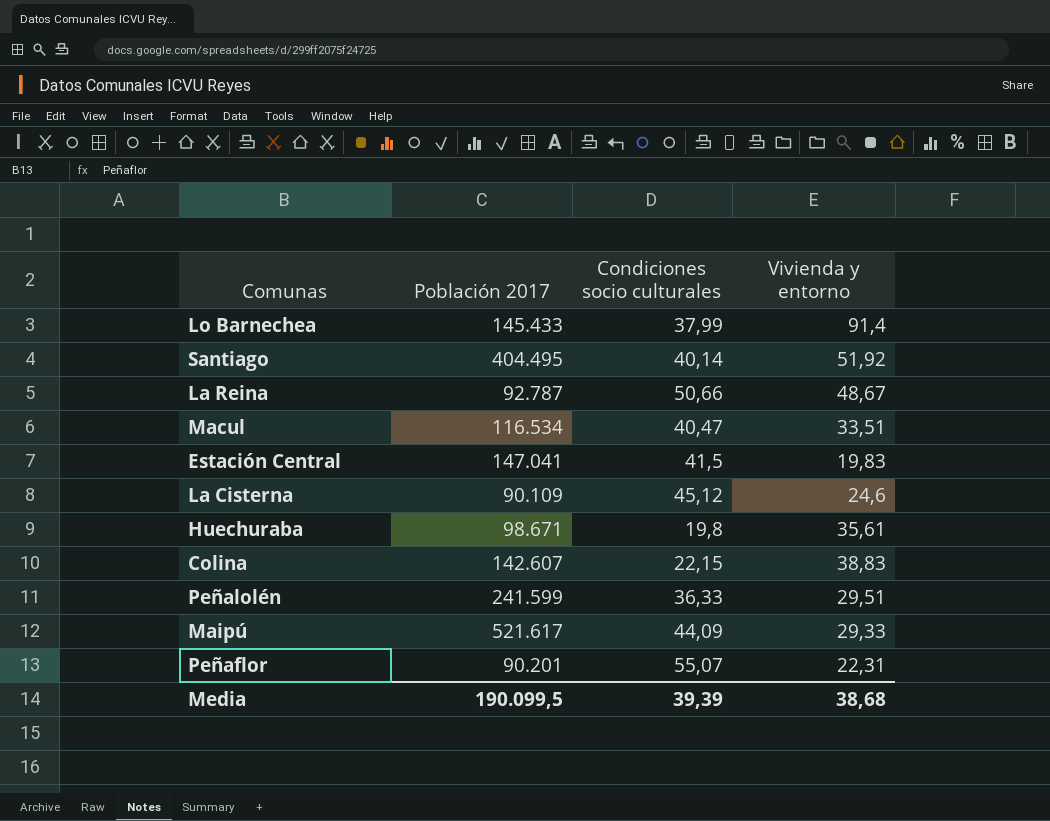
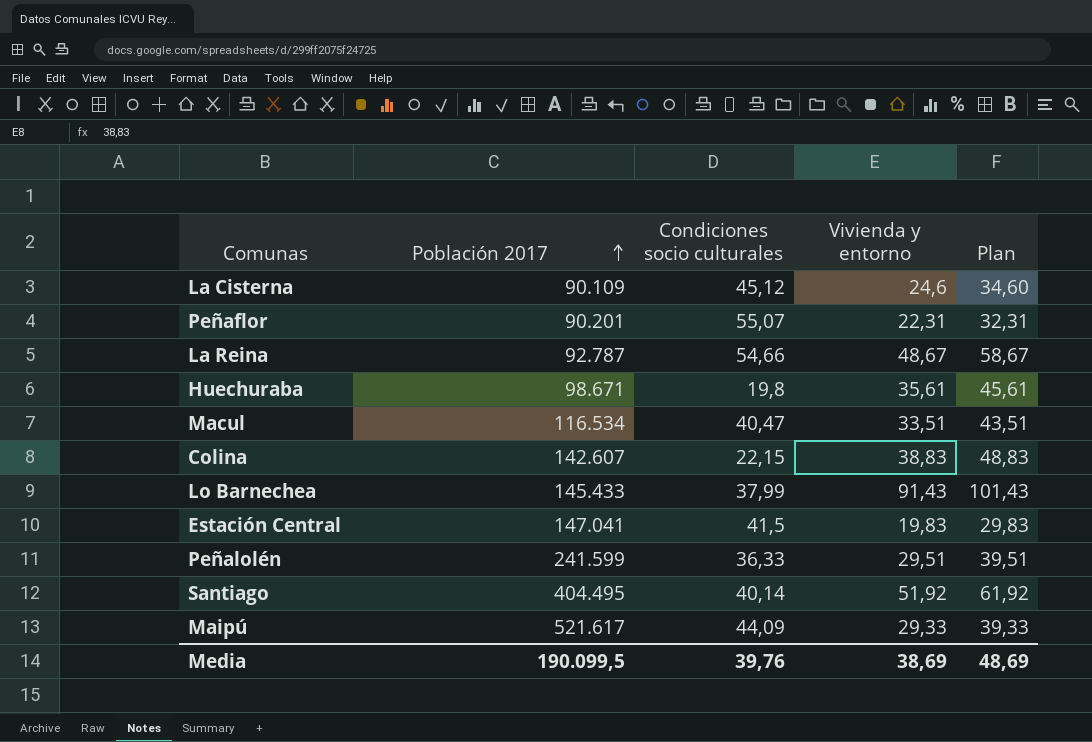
row order: none -> Población 2017 ascending
column Plan | formula: none -> [Vivienda y entorno] + 10
La Reina | Condiciones socio culturales: 50,66 -> 54,66
Lo Barnechea | Vivienda y entorno: 91,4 -> 91,43
Media | Condiciones socio culturales: 39,39 -> 39,76
Media | Vivienda y entorno: 38,68 -> 38,69

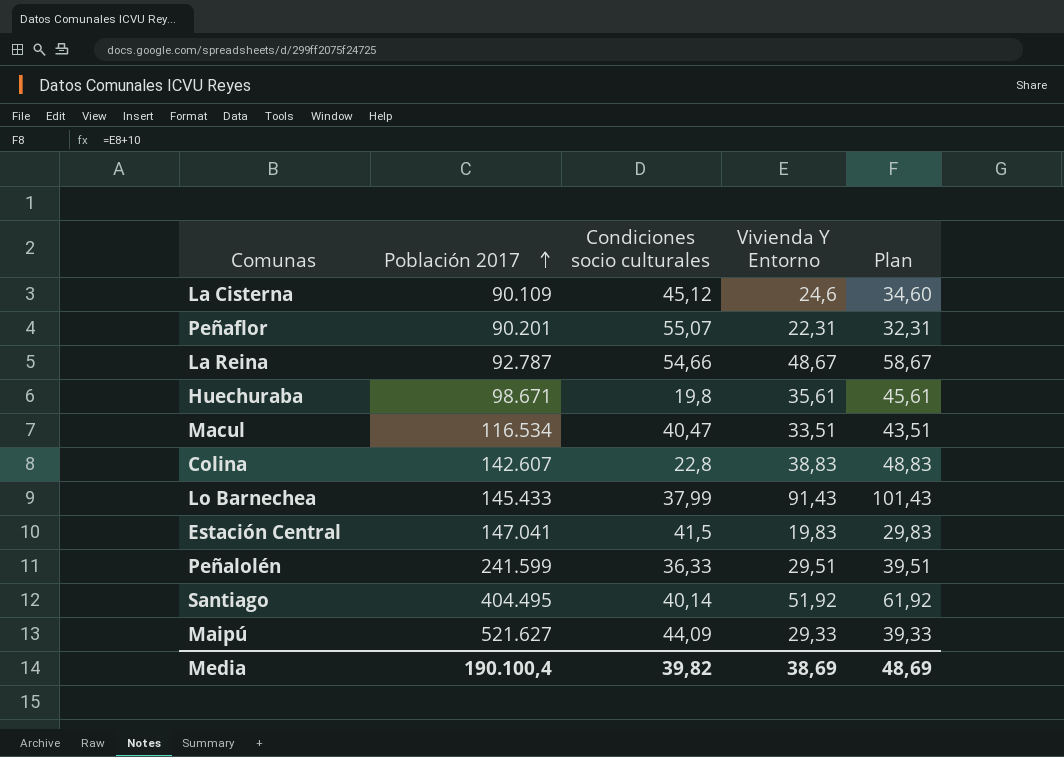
column name: Vivienda y entorno -> Vivienda Y Entorno
Colina | Condiciones socio culturales: 22,15 -> 22,8
Maipú | Población 2017: 521.617 -> 521.627
Media | Población 2017: 190.099,5 -> 190.100,4
Media | Condiciones socio culturales: 39,76 -> 39,82

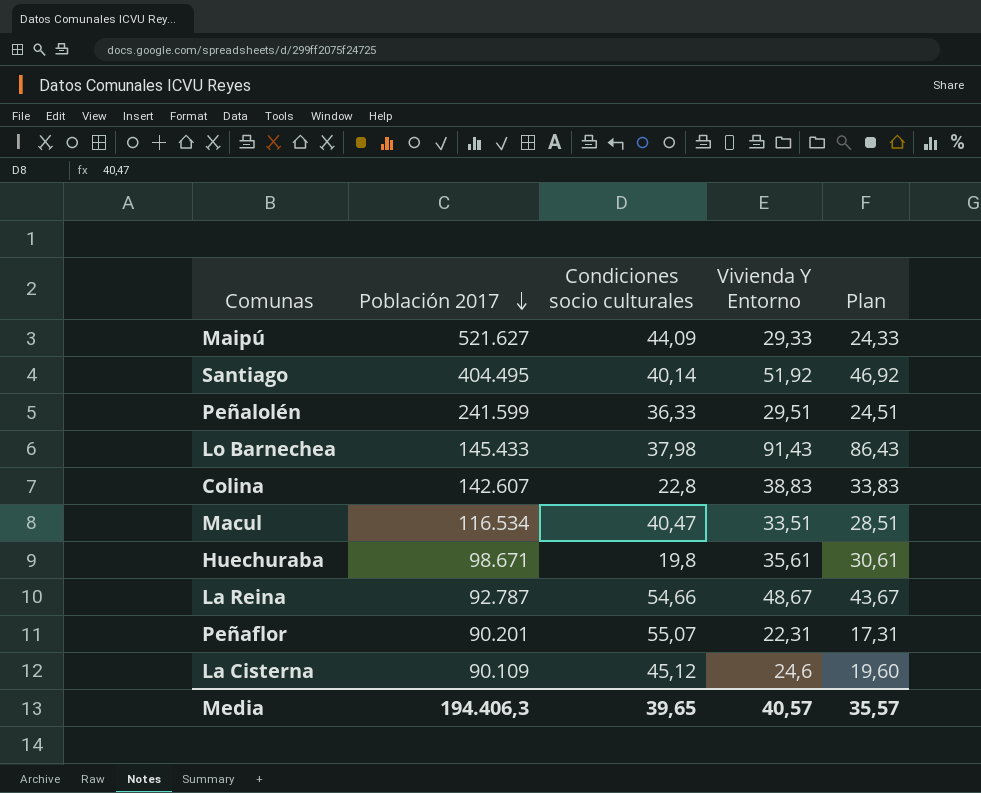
row order: Población 2017 ascending -> Población 2017 descending
column Plan | formula: [Vivienda Y Entorno] + 10 -> [Vivienda Y Entorno] - 5
row Estación Central: 147.041 | 41,5 | 19,83 | 29,83 -> none
Lo Barnechea | Condiciones socio culturales: 37,99 -> 37,98
Media | Población 2017: 190.100,4 -> 194.406,3
Media | Condiciones socio culturales: 39,82 -> 39,65
Media | Vivienda Y Entorno: 38,69 -> 40,57
Media | Plan: 48,69 -> 35,57

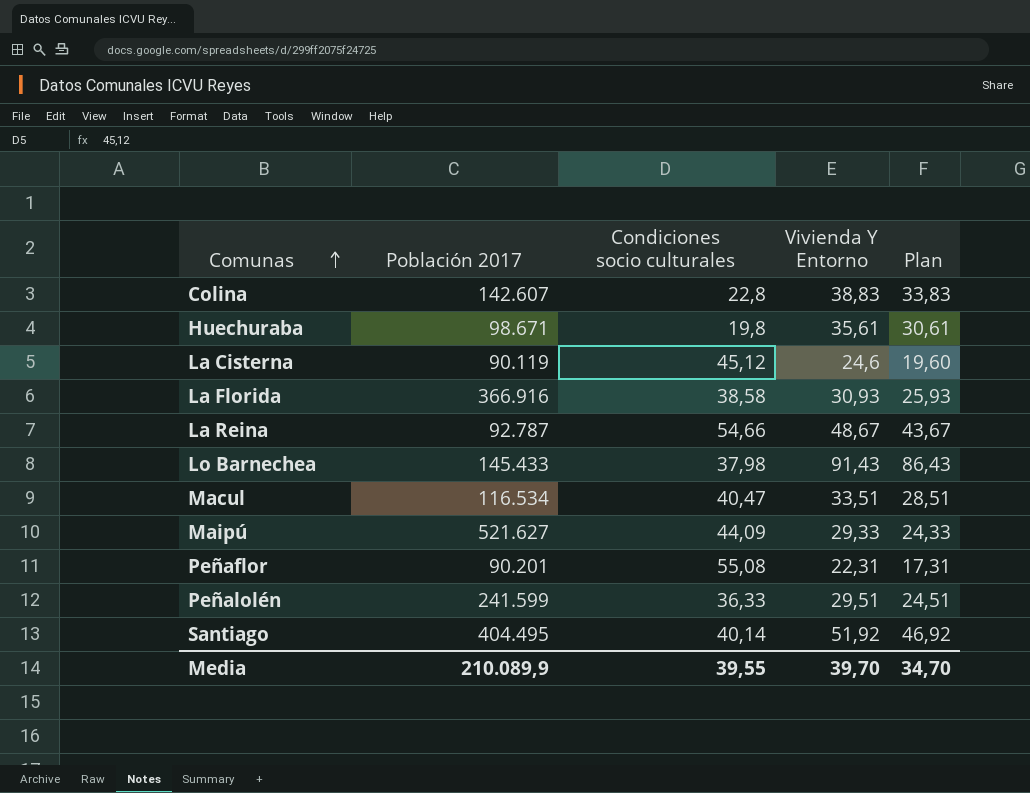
row order: Población 2017 descending -> Comunas ascending
La Cisterna | Población 2017: 90.109 -> 90.119
row La Florida: none -> 366.916 | 38,58 | 30,93 | 25,93
Peñaflor | Condiciones socio culturales: 55,07 -> 55,08
Media | Población 2017: 194.406,3 -> 210.089,9
Media | Condiciones socio culturales: 39,65 -> 39,55
Media | Vivienda Y Entorno: 40,57 -> 39,70
Media | Plan: 35,57 -> 34,70

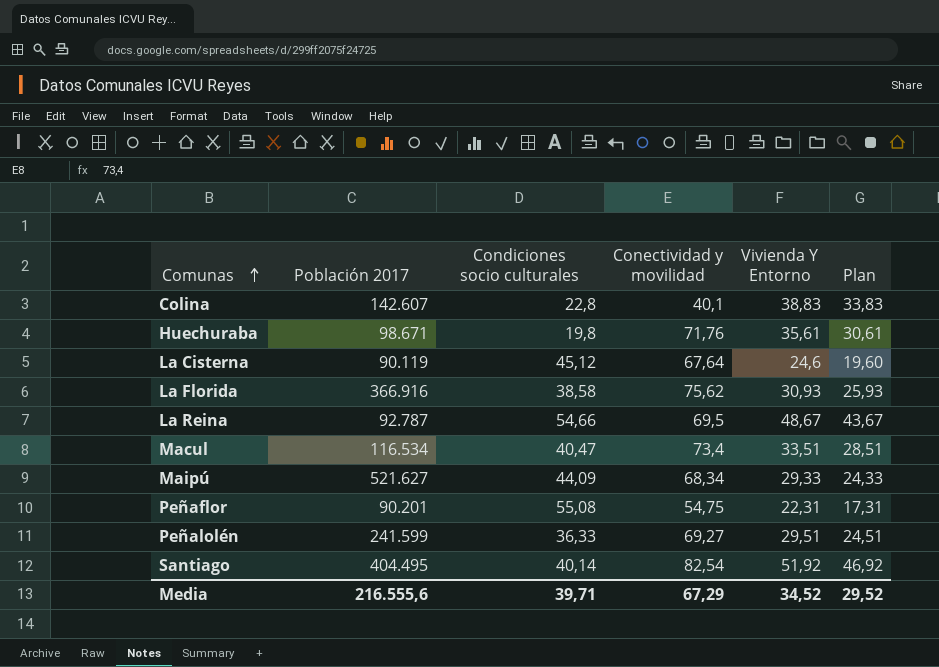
column Conectividad y movilidad | position: none -> 4
row Lo Barnechea: 145.433 | 37,98 | 91,43 | 86,43 -> none
Media | Población 2017: 210.089,9 -> 216.555,6
Media | Condiciones socio culturales: 39,55 -> 39,71
Media | Vivienda Y Entorno: 39,70 -> 34,52
Media | Plan: 34,70 -> 29,52

